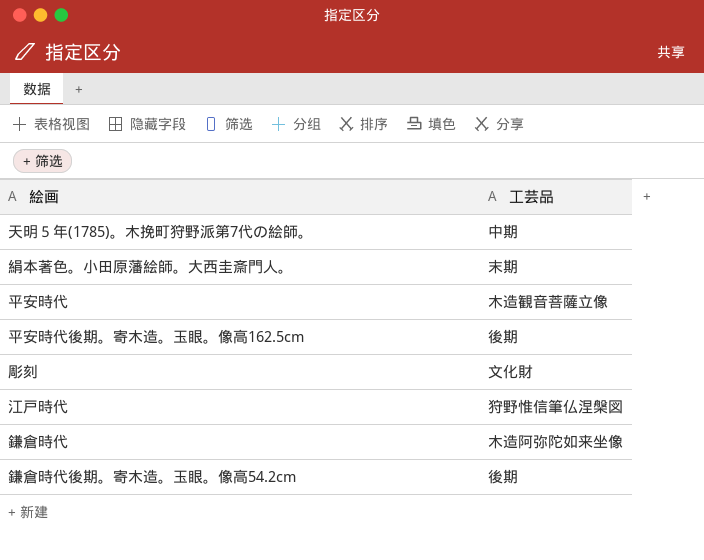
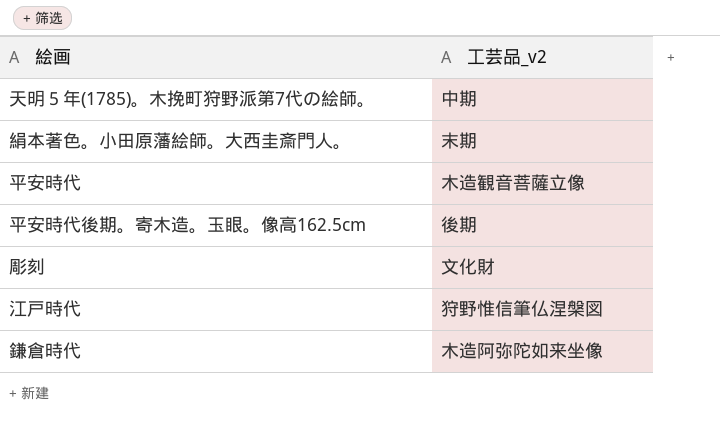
column name: 工芸品 -> 工芸品_v2
row 鎌倉時代後期。寄木造。玉眼。像高54.2cm: 後期 -> none

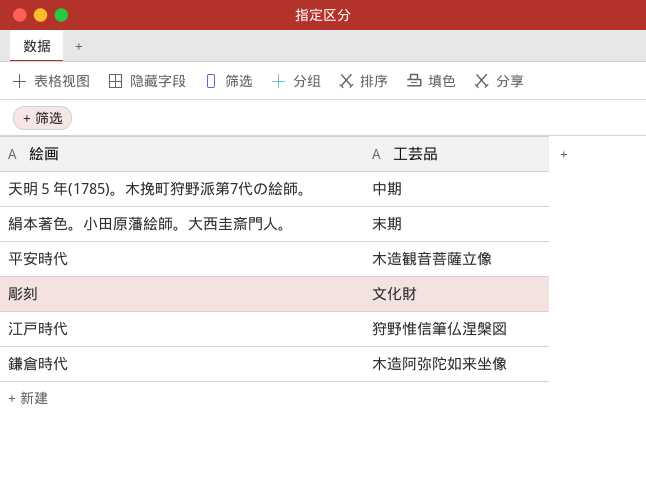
column name: 工芸品_v2 -> 工芸品
row 平安時代後期。寄木造。玉眼。像高162.5cm: 後期 -> none

